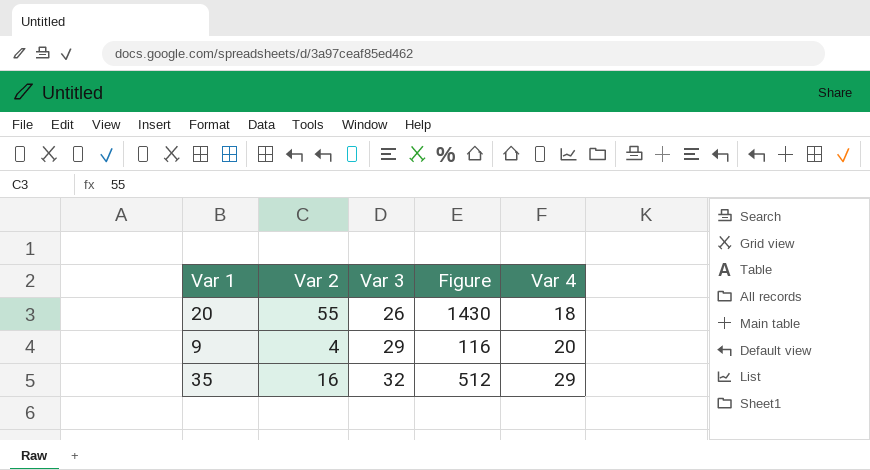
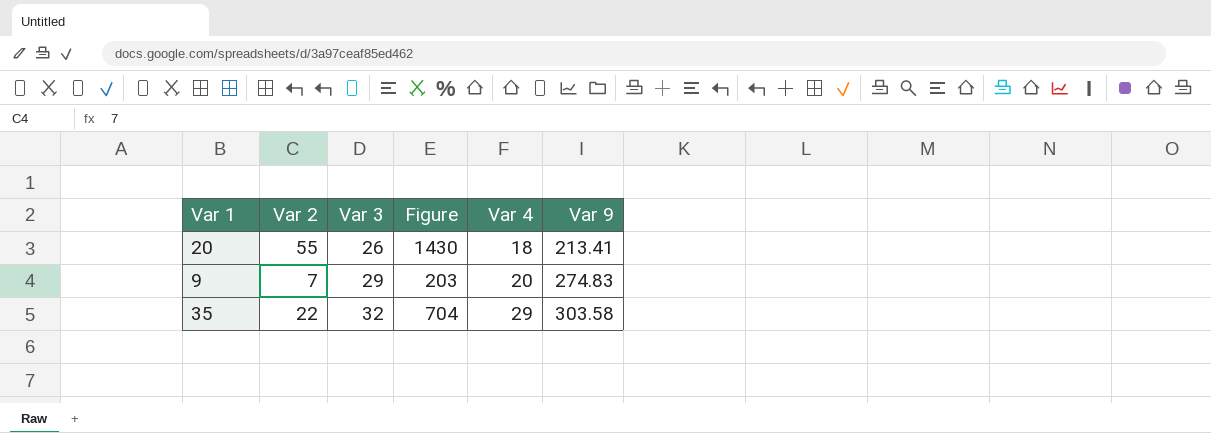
column Var 9 | position: none -> 6
9 | Var 2: 4 -> 7
9 | Figure: 116 -> 203
35 | Var 2: 16 -> 22
35 | Figure: 512 -> 704

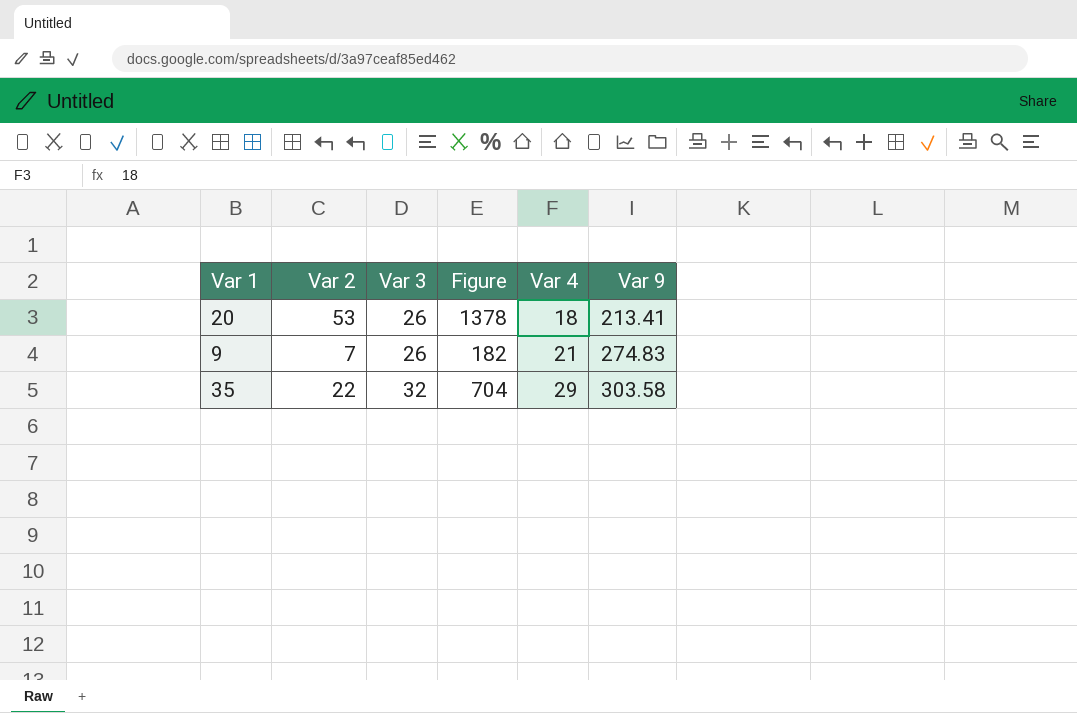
20 | Var 2: 55 -> 53
20 | Figure: 1430 -> 1378
9 | Var 3: 29 -> 26
9 | Figure: 203 -> 182
9 | Var 4: 20 -> 21

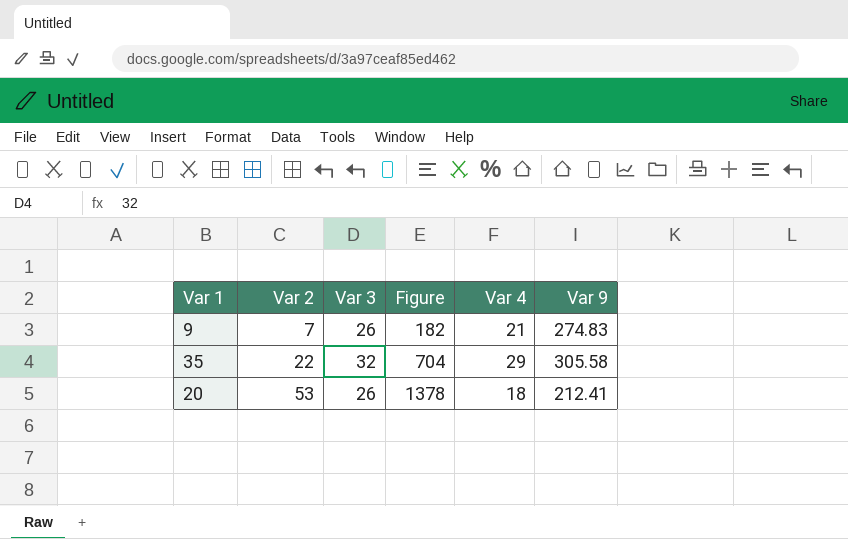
row order: Var 3 ascending -> Var 2 ascending
35 | Var 9: 303.58 -> 305.58
20 | Var 9: 213.41 -> 212.41

